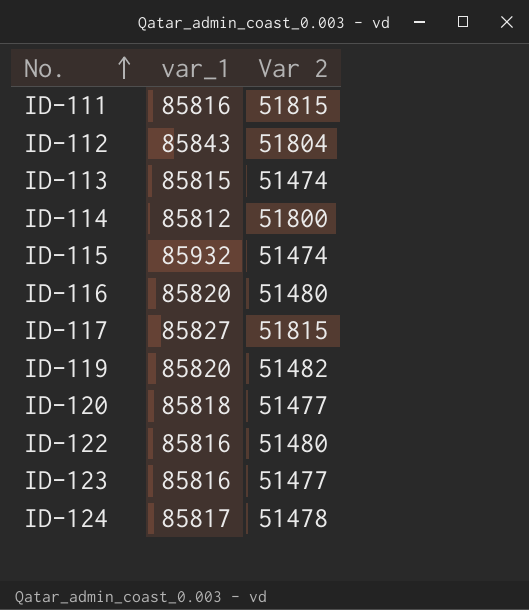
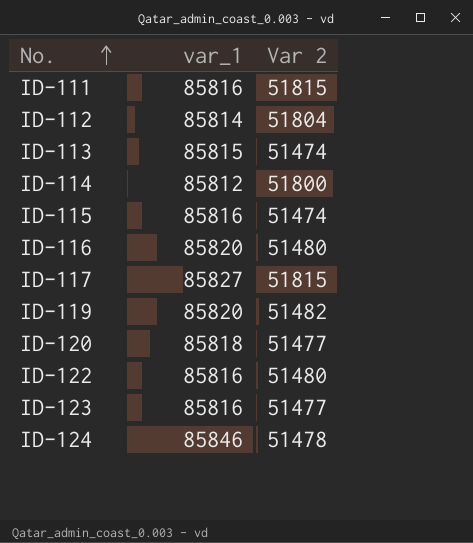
ID-112 | var_1: 85843 -> 85814
ID-115 | var_1: 85932 -> 85816
ID-124 | var_1: 85817 -> 85846

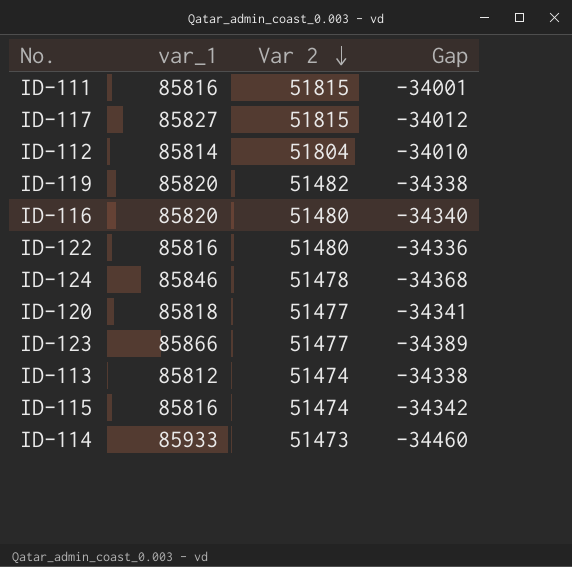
row order: No. ascending -> Var 2 descending
column Gap | formula: none -> [Var 2] - [var_1]
ID-123 | var_1: 85816 -> 85866
ID-113 | var_1: 85815 -> 85812
ID-114 | var_1: 85812 -> 85933
ID-114 | Var 2: 51800 -> 51473

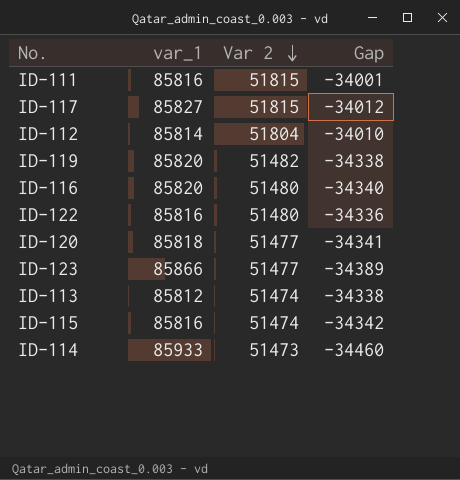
row ID-124: 85846 | 51478 | -34368 -> none

